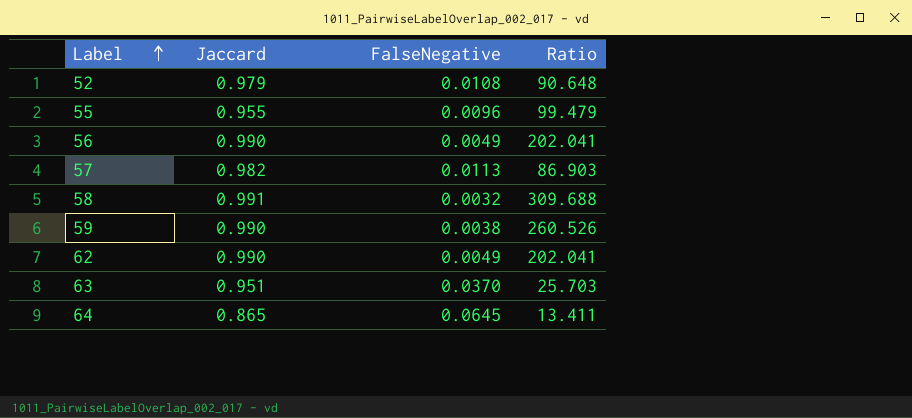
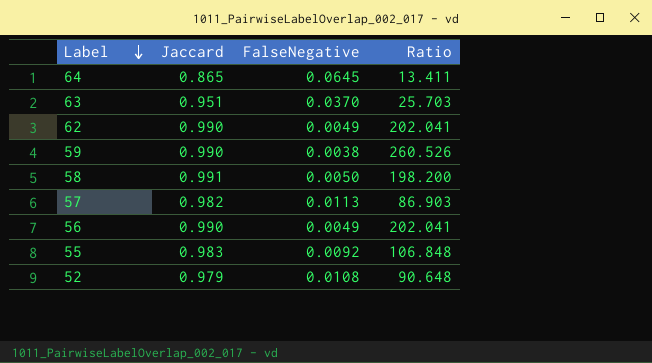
row order: Label ascending -> Label descending
58 | FalseNegative: 0.0032 -> 0.0050
58 | Ratio: 309.688 -> 198.200
55 | Jaccard: 0.955 -> 0.983
55 | FalseNegative: 0.0096 -> 0.0092
55 | Ratio: 99.479 -> 106.848

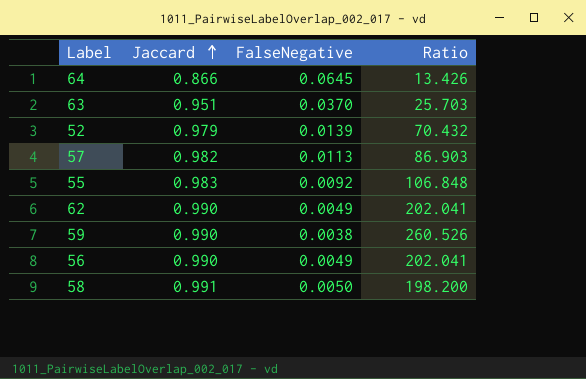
row order: Label descending -> Jaccard ascending
64 | Jaccard: 0.865 -> 0.866
64 | Ratio: 13.411 -> 13.426
52 | FalseNegative: 0.0108 -> 0.0139
52 | Ratio: 90.648 -> 70.432

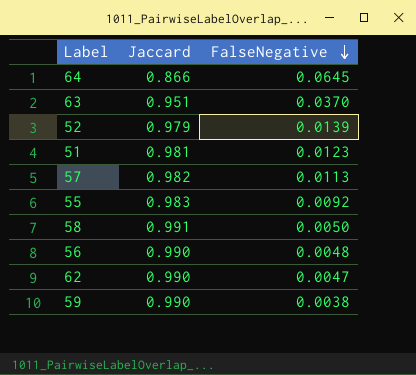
row order: Jaccard ascending -> FalseNegative descending
column Ratio | formula: [Jaccard] / [FalseNegative] -> none
row 51: none -> 0.981 | 0.0123
56 | FalseNegative: 0.0049 -> 0.0048
62 | FalseNegative: 0.0049 -> 0.0047

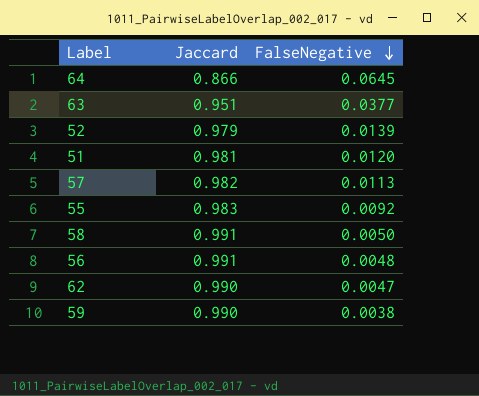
63 | FalseNegative: 0.0370 -> 0.0377
51 | FalseNegative: 0.0123 -> 0.0120
56 | Jaccard: 0.990 -> 0.991

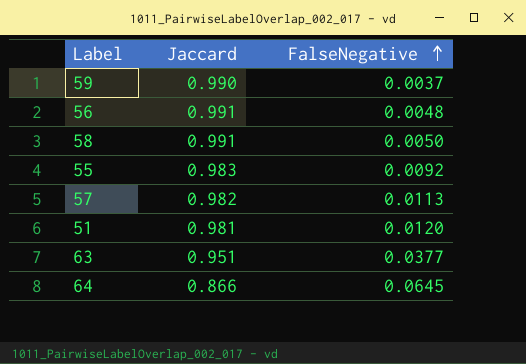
row order: FalseNegative descending -> FalseNegative ascending
row 52: 0.979 | 0.0139 -> none
row 62: 0.990 | 0.0047 -> none
59 | FalseNegative: 0.0038 -> 0.0037

